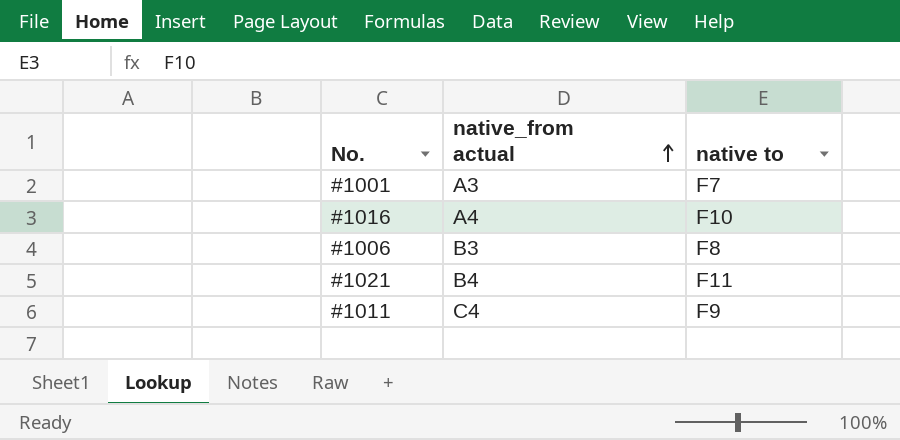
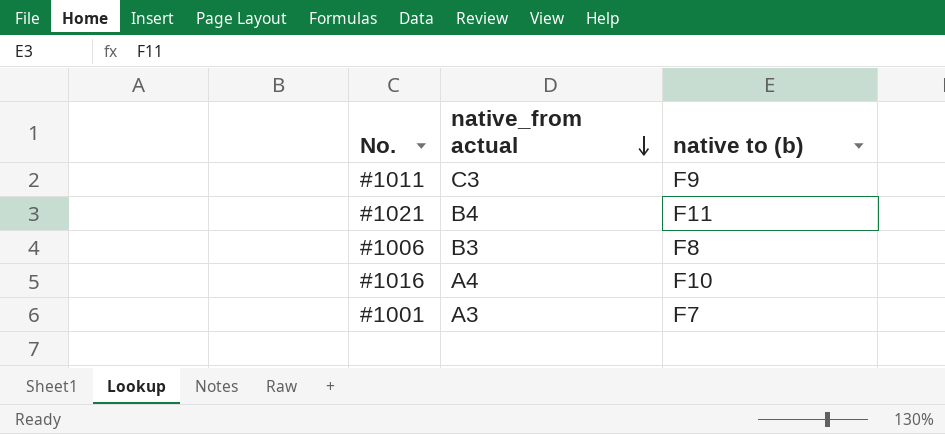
row order: native_from actual ascending -> native_from actual descending
column name: native to -> native to (b)
#1011 | native_from actual: C4 -> C3

